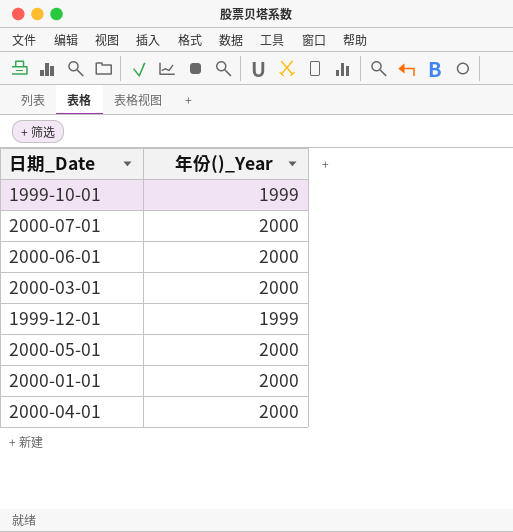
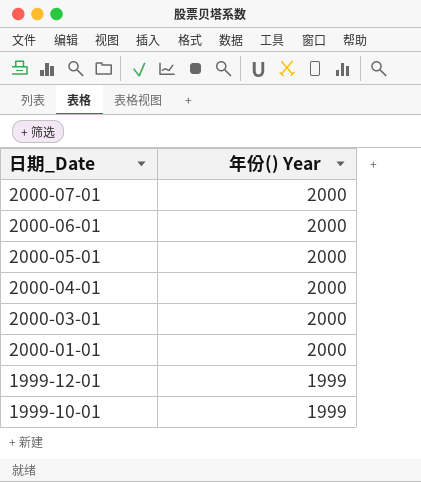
row order: none -> 日期_Date descending
column name: 年份()_Year -> 年份() Year

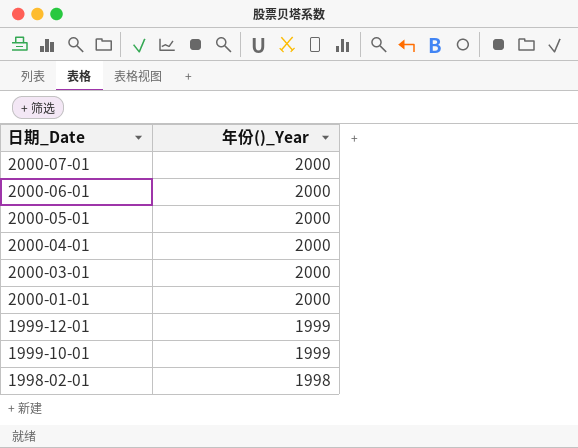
column name: 年份() Year -> 年份()_Year
row 1998-02-01: none -> 1998

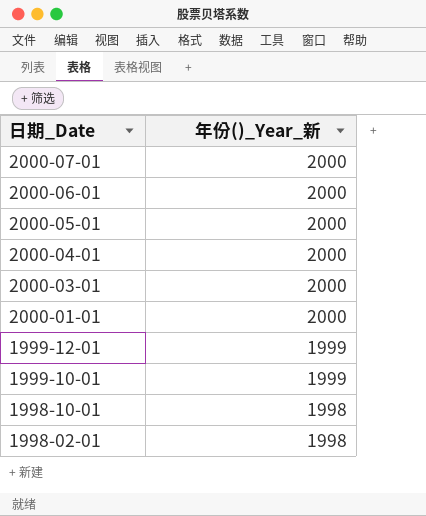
column name: 年份()_Year -> 年份()_Year_新
row 1998-10-01: none -> 1998

